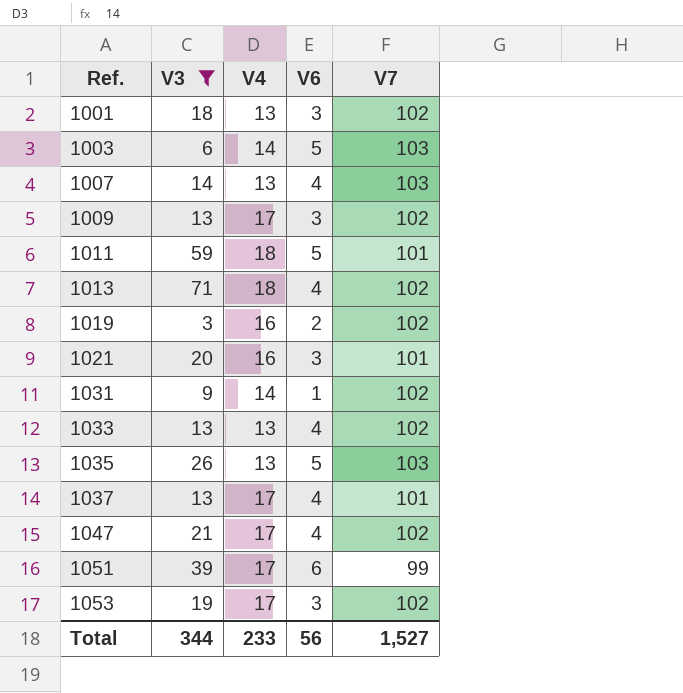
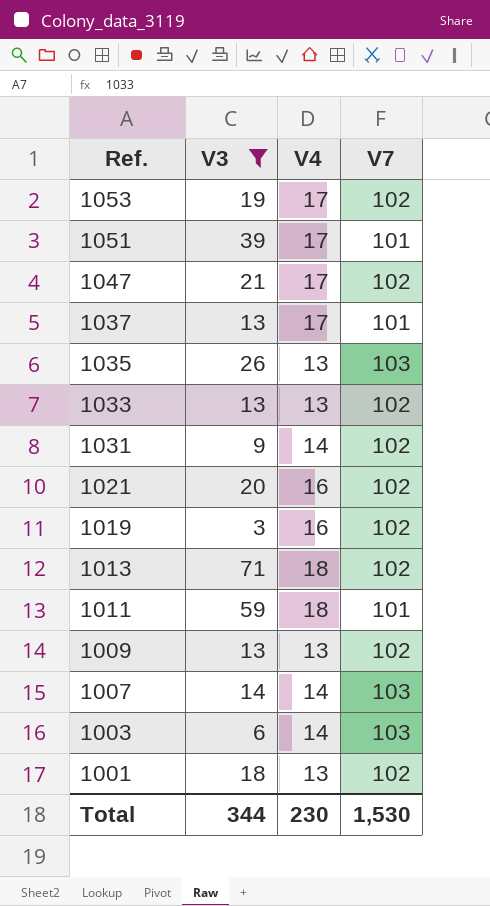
row order: Ref. ascending -> Ref. descending
column V6 | position: 4 -> none
1051 | V7: 99 -> 101
1021 | V7: 101 -> 102
1009 | V4: 17 -> 13
1007 | V4: 13 -> 14
Total | V4: 233 -> 230
Total | V7: 1,527 -> 1,530

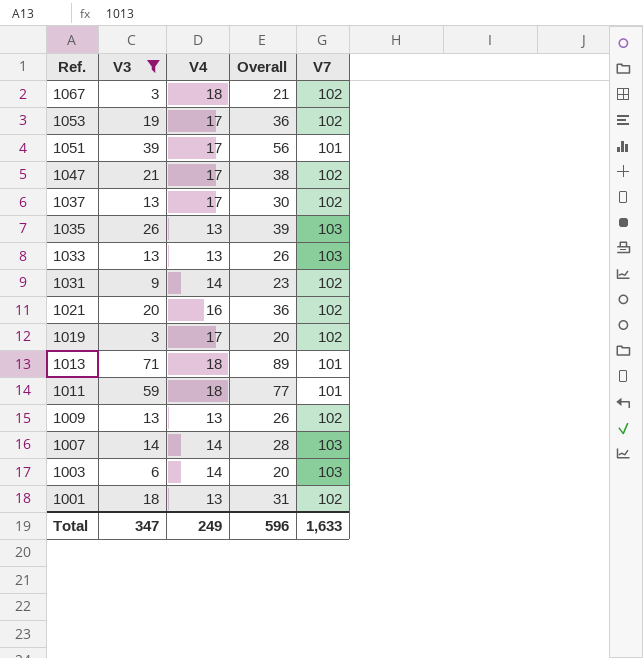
column Overall | formula: none -> [V3] + [V4]
row 1067: none -> 3 | 18 | 21 | 102
1037 | V7: 101 -> 102
1033 | V7: 102 -> 103
1019 | V4: 16 -> 17
1013 | V7: 102 -> 101
Total | V3: 344 -> 347
Total | V4: 230 -> 249
Total | V7: 1,530 -> 1,633

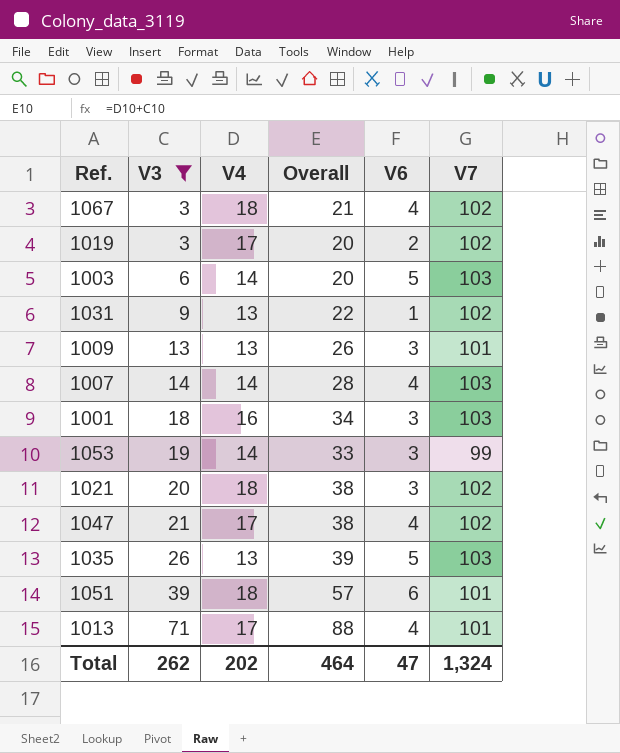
row order: Ref. descending -> V3 ascending
column V6 | position: none -> 5
row 1037: 13 | 17 | 30 | 102 -> none
row 1033: 13 | 13 | 26 | 103 -> none
row 1011: 59 | 18 | 77 | 101 -> none
1031 | V4: 14 -> 13
1031 | Overall: 23 -> 22
1009 | V7: 102 -> 101
1001 | V4: 13 -> 16
1001 | Overall: 31 -> 34
1001 | V7: 102 -> 103
1053 | V4: 17 -> 14
1053 | Overall: 36 -> 33
1053 | V7: 102 -> 99
1021 | V4: 16 -> 18
1021 | Overall: 36 -> 38
1051 | V4: 17 -> 18
1051 | Overall: 56 -> 57
1013 | V4: 18 -> 17
1013 | Overall: 89 -> 88
Total | V3: 347 -> 262
Total | V4: 249 -> 202
Total | Overall: 596 -> 464
Total | V7: 1,633 -> 1,324

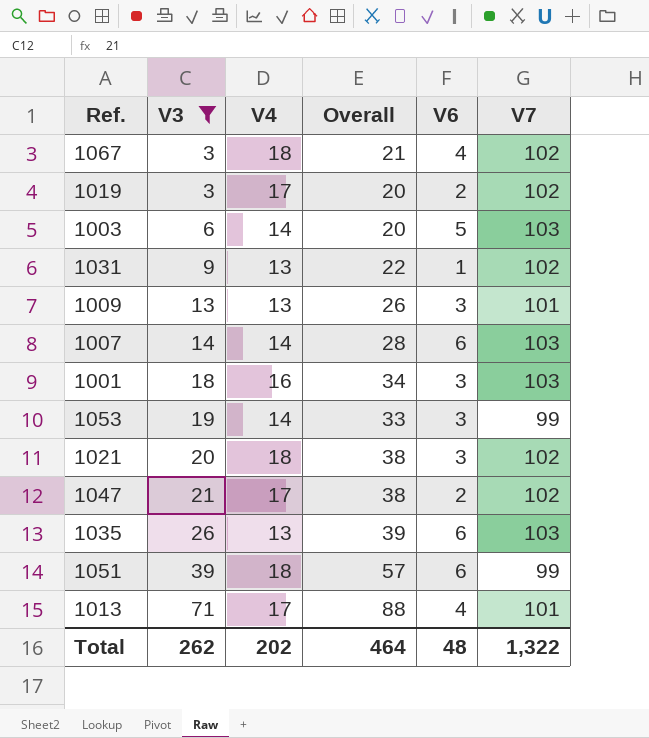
1007 | V6: 4 -> 6
1047 | V6: 4 -> 2
1035 | V6: 5 -> 6
1051 | V7: 101 -> 99
Total | V6: 47 -> 48
Total | V7: 1,324 -> 1,322

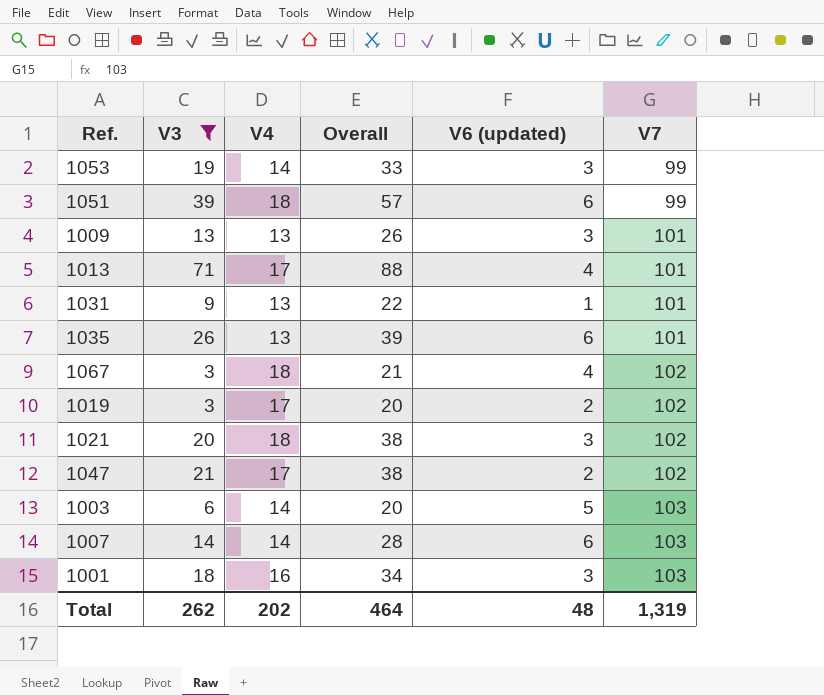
row order: V3 ascending -> V7 ascending
column name: V6 -> V6 (updated)
1031 | V7: 102 -> 101
1035 | V7: 103 -> 101
Total | V7: 1,322 -> 1,319

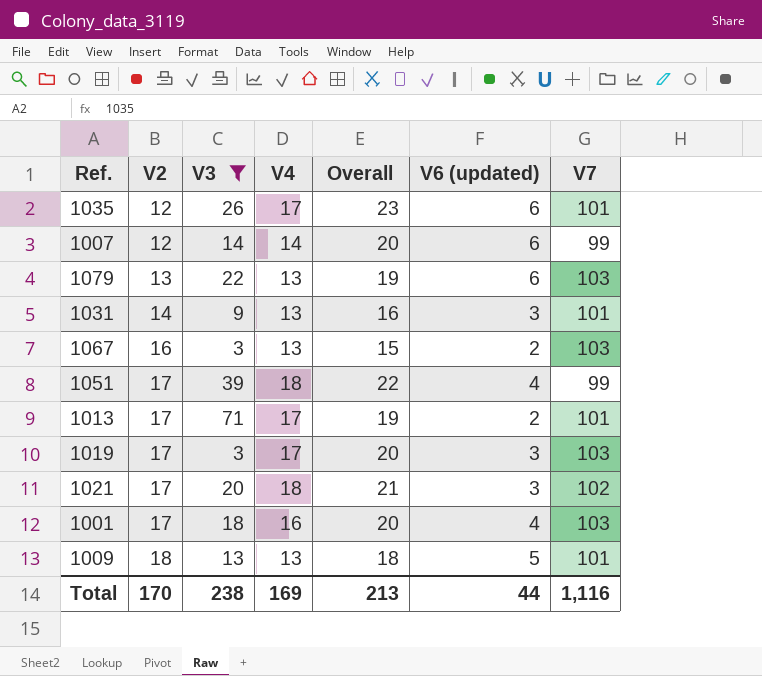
row order: V7 ascending -> V2 ascending
column V2 | position: none -> 2
column Overall | formula: [V3] + [V4] -> [V4] + [V6 (updated)]
row 1053: 19 | 14 | 33 | 3 | 99 -> none
row 1047: 21 | 17 | 38 | 2 | 102 -> none
row 1003: 6 | 14 | 20 | 5 | 103 -> none
1035 | V4: 13 -> 17
1007 | V7: 103 -> 99
row 1079: none -> 13 | 22 | 13 | 19 | 6 | 103
1031 | V6 (updated): 1 -> 3
1067 | V4: 18 -> 13
1067 | V6 (updated): 4 -> 2
1067 | V7: 102 -> 103
1051 | V6 (updated): 6 -> 4
1013 | V6 (updated): 4 -> 2
1019 | V6 (updated): 2 -> 3
1019 | V7: 102 -> 103
1001 | V6 (updated): 3 -> 4
1009 | V6 (updated): 3 -> 5
Total | V3: 262 -> 238
Total | V4: 202 -> 169
Total | Overall: 464 -> 213
Total | V6 (updated): 48 -> 44
Total | V7: 1,319 -> 1,116

